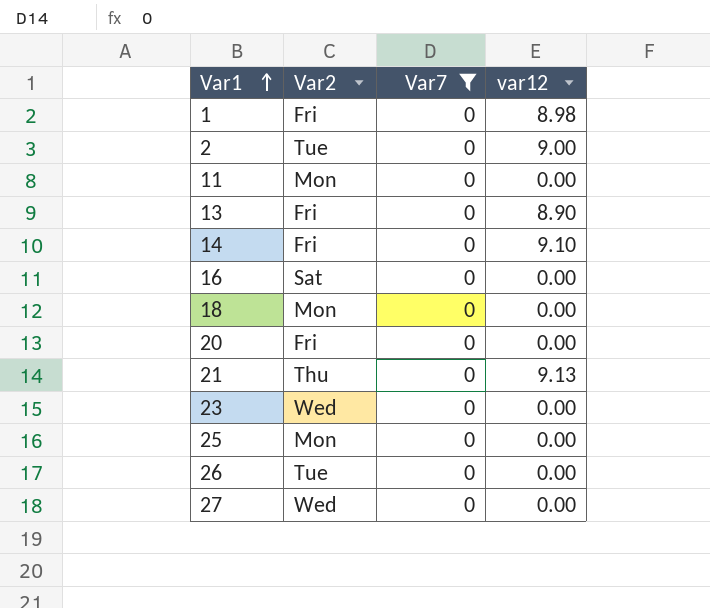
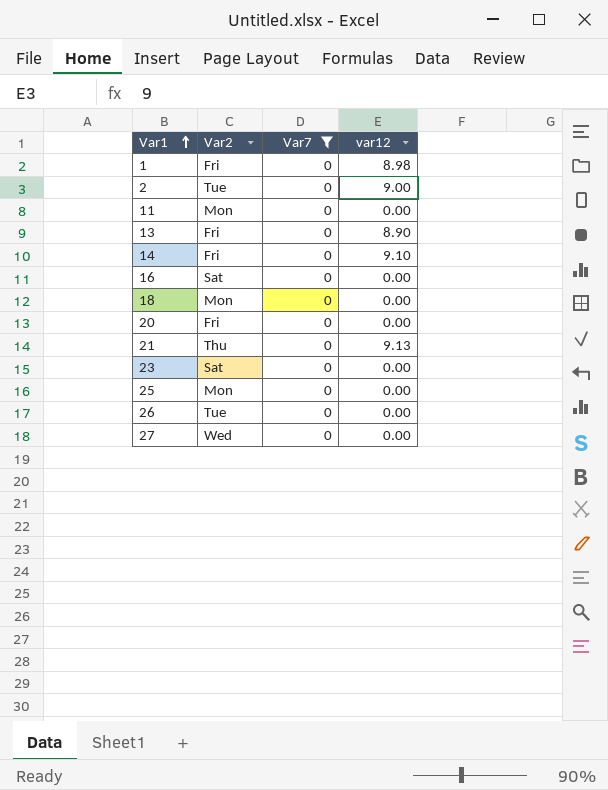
23 | Var2: Wed -> Sat

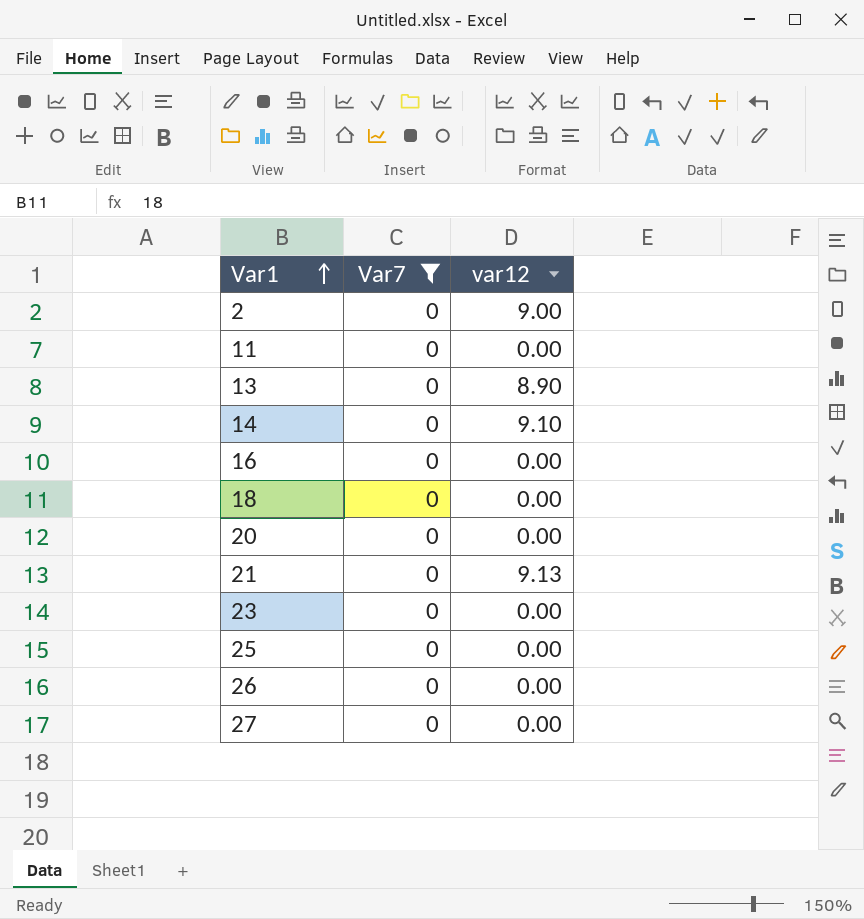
column Var2 | position: 2 -> none
row 1: Fri | 0 | 8.98 -> none

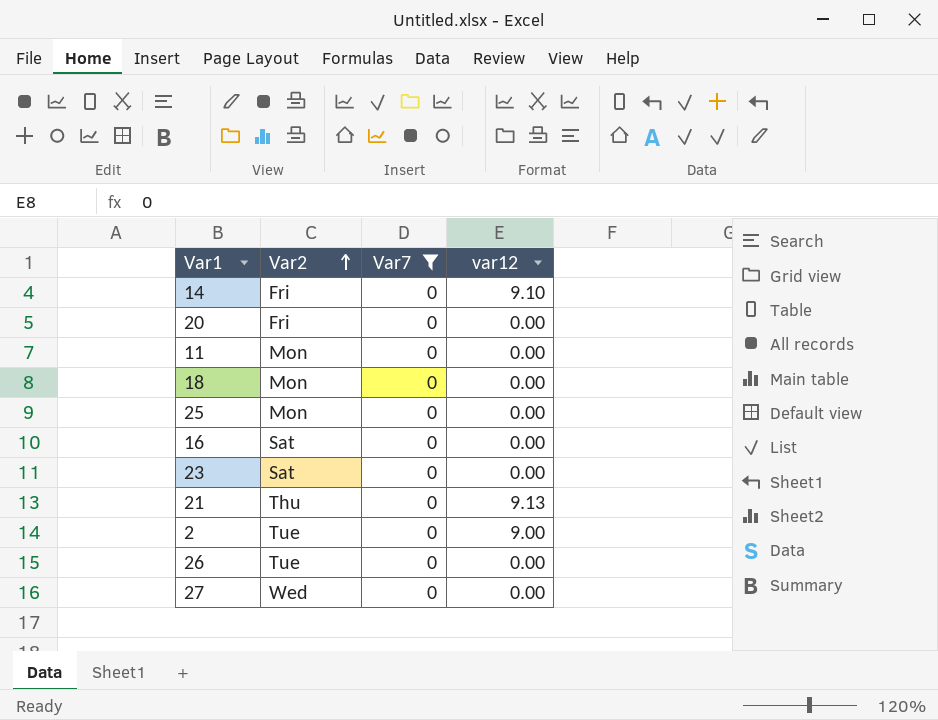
row order: Var1 ascending -> Var2 ascending
column Var2 | position: none -> 2
row 13: 0 | 8.90 -> none

